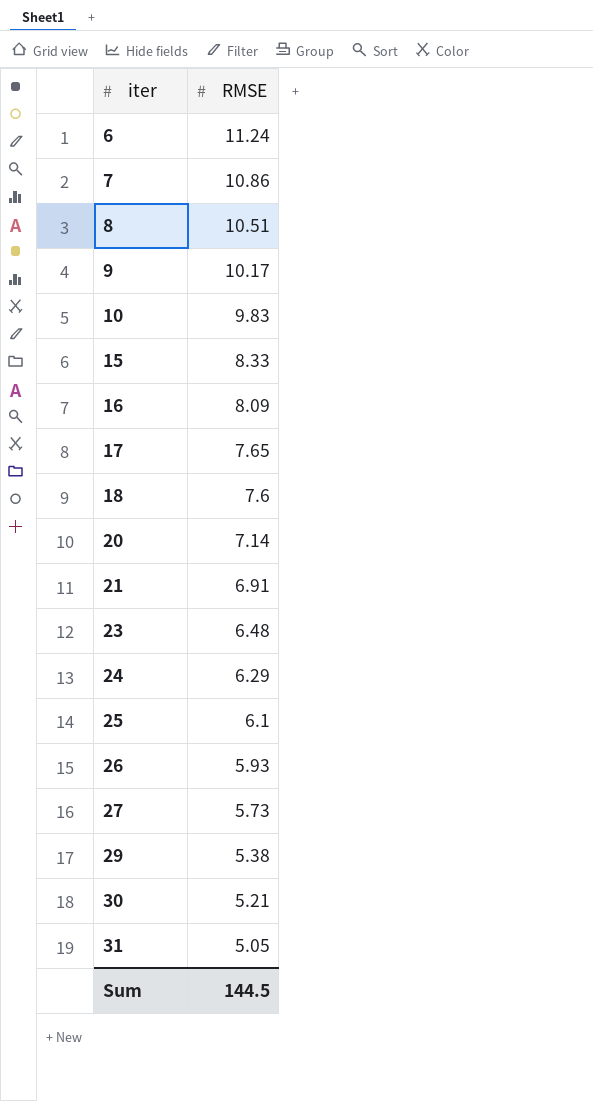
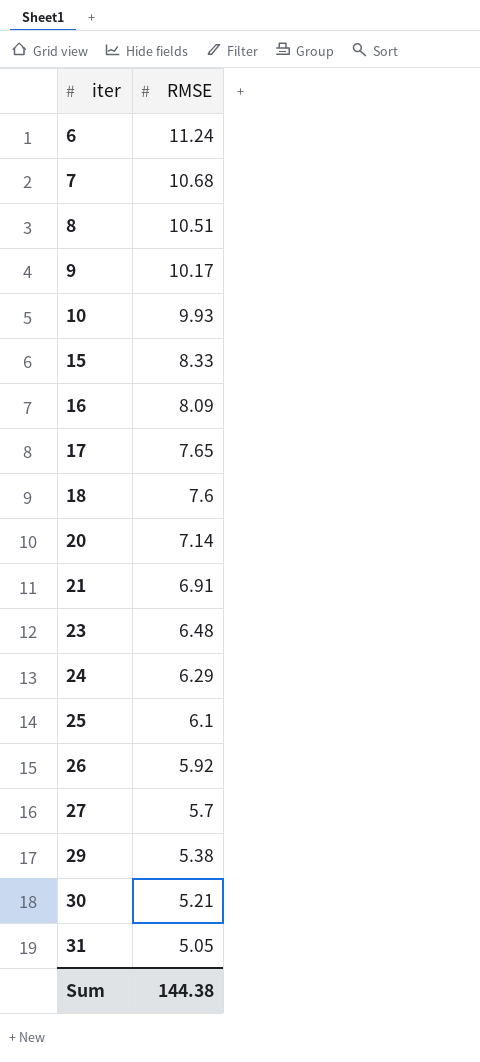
7 | RMSE: 10.86 -> 10.68
10 | RMSE: 9.83 -> 9.93
26 | RMSE: 5.93 -> 5.92
27 | RMSE: 5.73 -> 5.7
Sum | RMSE: 144.5 -> 144.38

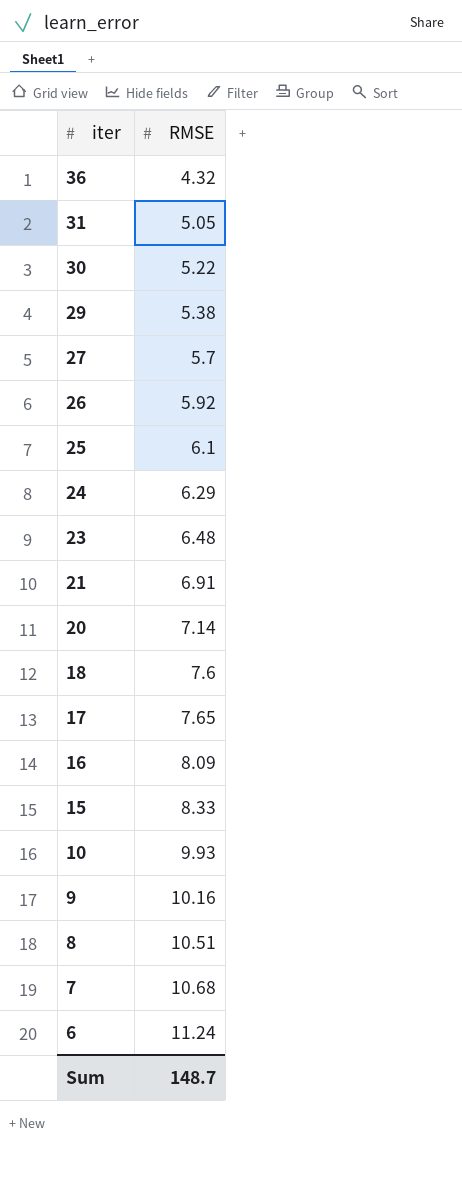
row order: iter ascending -> iter descending
row 36: none -> 4.32
30 | RMSE: 5.21 -> 5.22
9 | RMSE: 10.17 -> 10.16
Sum | RMSE: 144.38 -> 148.7

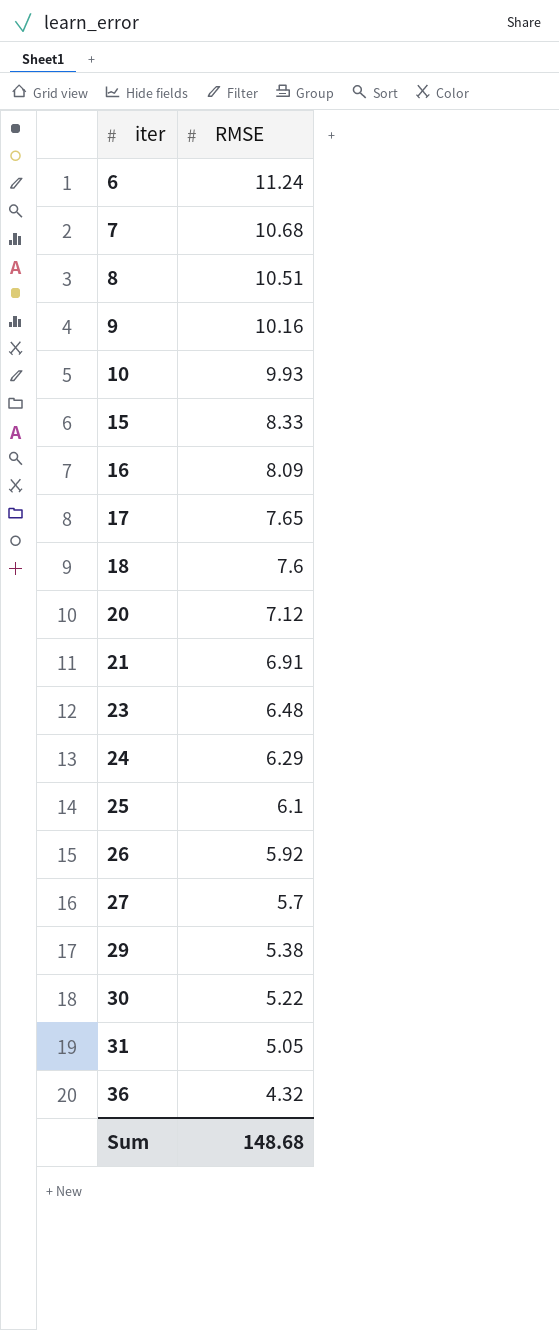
row order: iter descending -> iter ascending
20 | RMSE: 7.14 -> 7.12
Sum | RMSE: 148.7 -> 148.68

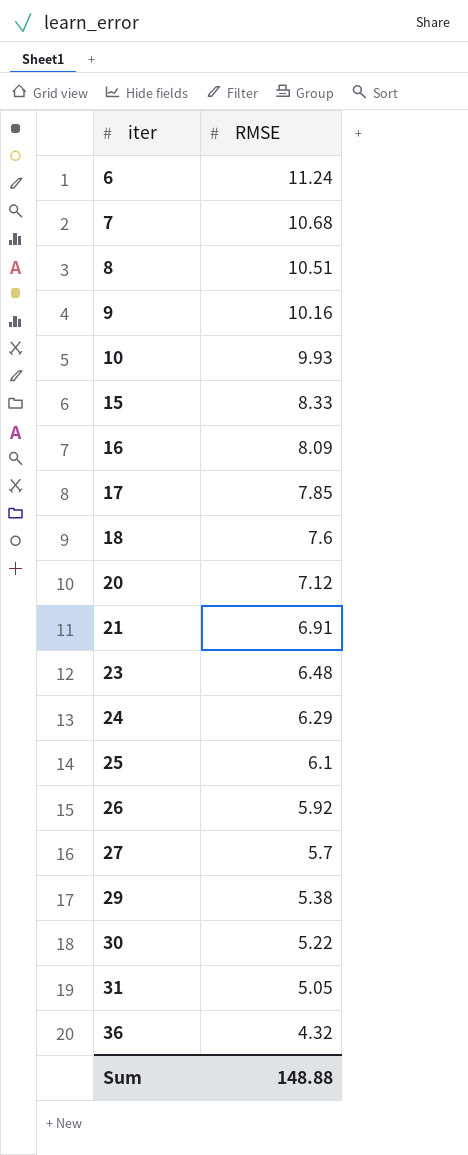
17 | RMSE: 7.65 -> 7.85
Sum | RMSE: 148.68 -> 148.88

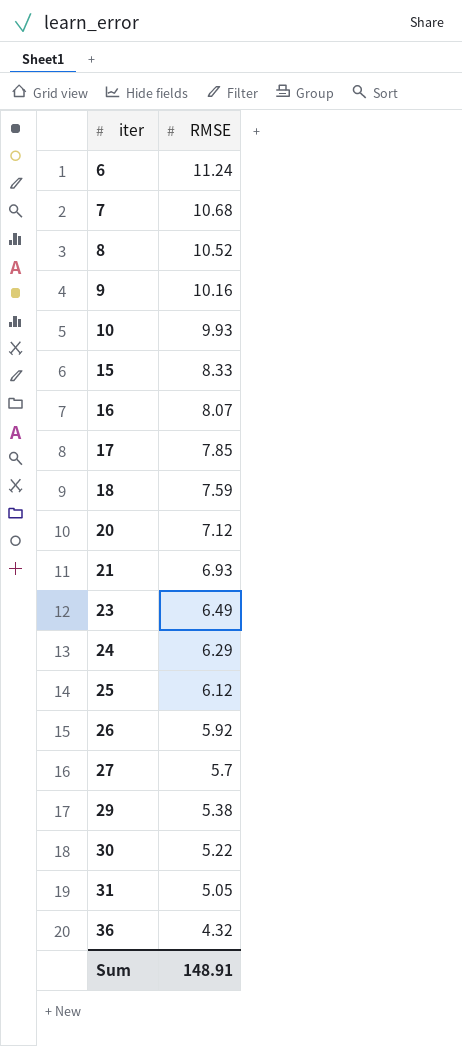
8 | RMSE: 10.51 -> 10.52
16 | RMSE: 8.09 -> 8.07
18 | RMSE: 7.6 -> 7.59
21 | RMSE: 6.91 -> 6.93
23 | RMSE: 6.48 -> 6.49
25 | RMSE: 6.1 -> 6.12
Sum | RMSE: 148.88 -> 148.91

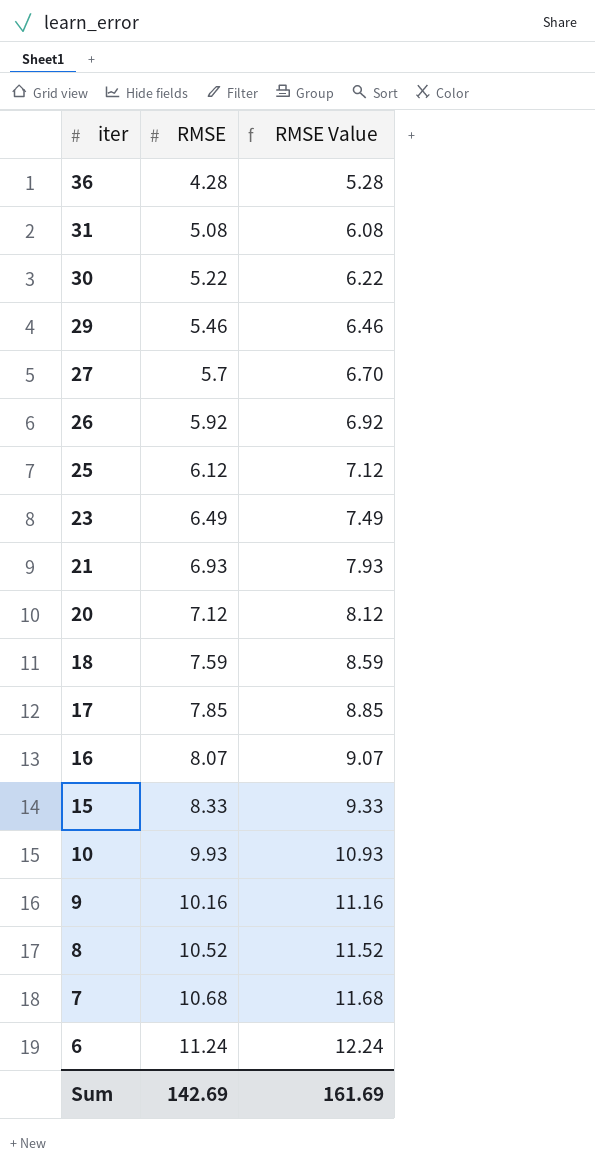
row order: iter ascending -> iter descending
column RMSE Value | formula: none -> [RMSE] + 1
row 24: 6.29 -> none
36 | RMSE: 4.32 -> 4.28
31 | RMSE: 5.05 -> 5.08
29 | RMSE: 5.38 -> 5.46
Sum | RMSE: 148.91 -> 142.69

